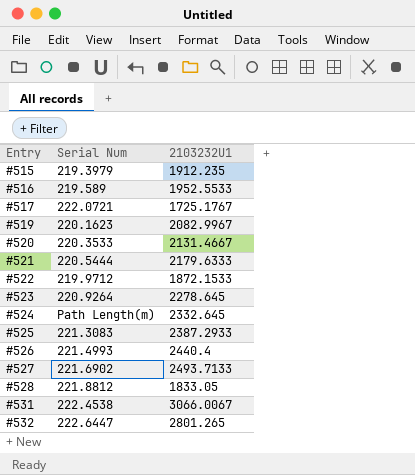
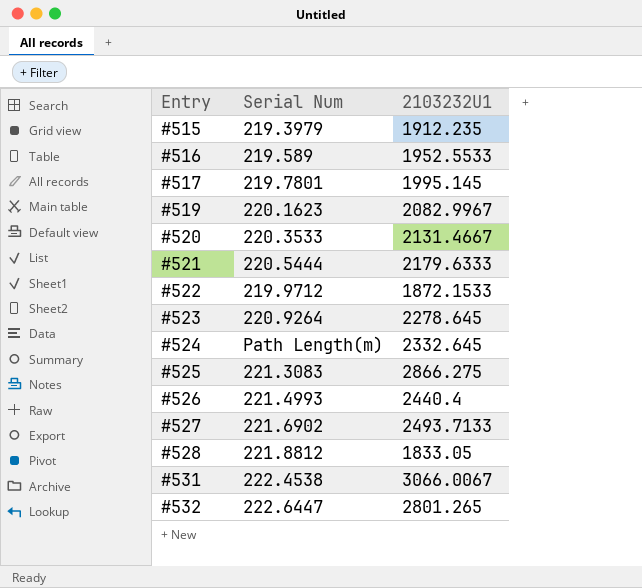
#517 | Serial Num: 222.0721 -> 219.7801
#517 | 2103232U1: 1725.1767 -> 1995.145
#525 | 2103232U1: 2387.2933 -> 2866.275

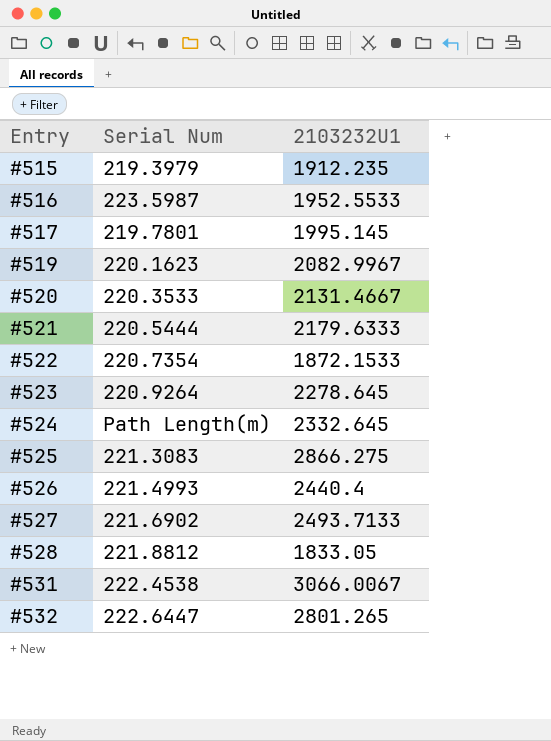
#516 | Serial Num: 219.589 -> 223.5987
#522 | Serial Num: 219.9712 -> 220.7354

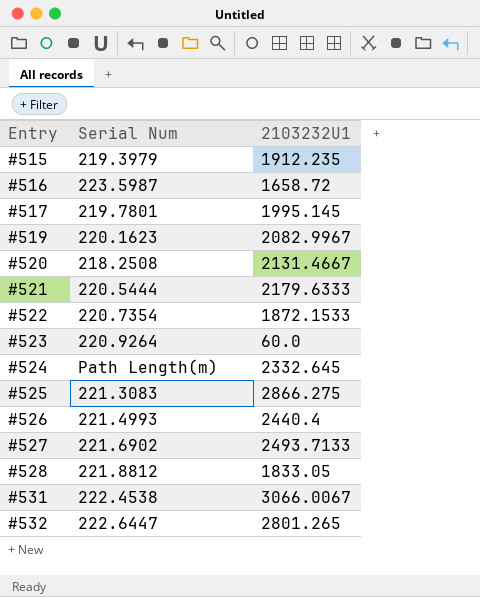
#516 | 2103232U1: 1952.5533 -> 1658.72
#520 | Serial Num: 220.3533 -> 218.2508
#523 | 2103232U1: 2278.645 -> 60.0

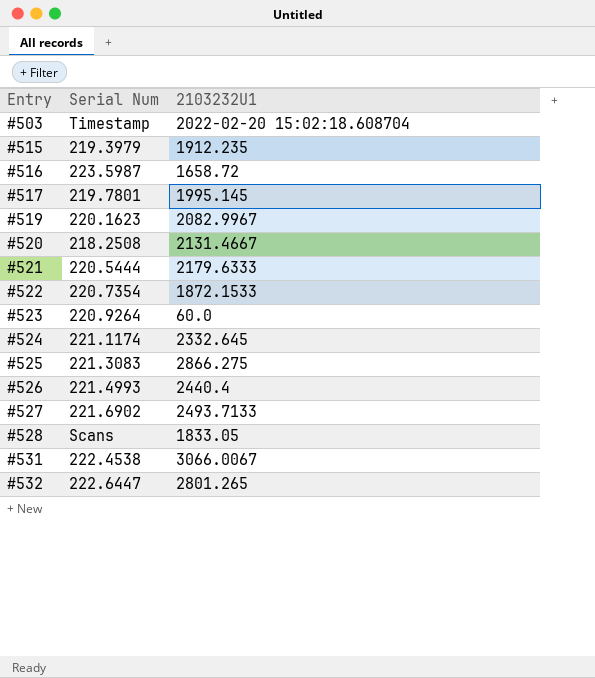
row #503: none -> Timestamp | 2022-02-20 15:02:18.608704
#524 | Serial Num: Path Length(m) -> 221.1174
#528 | Serial Num: 221.8812 -> Scans

